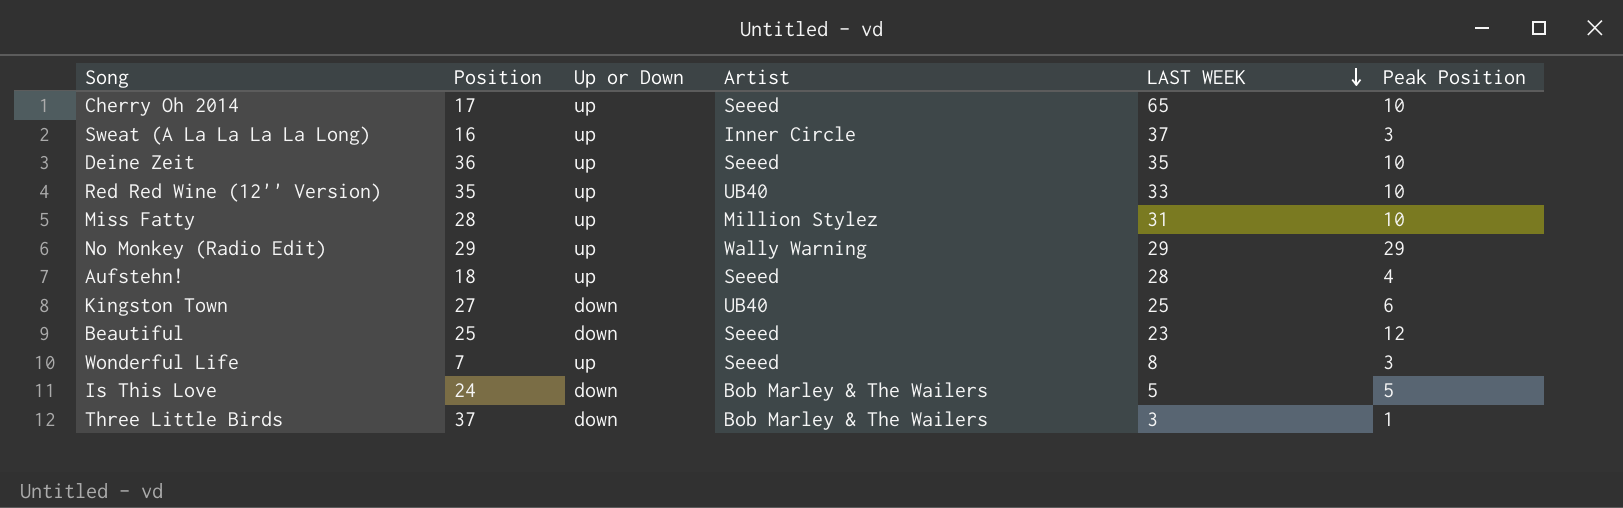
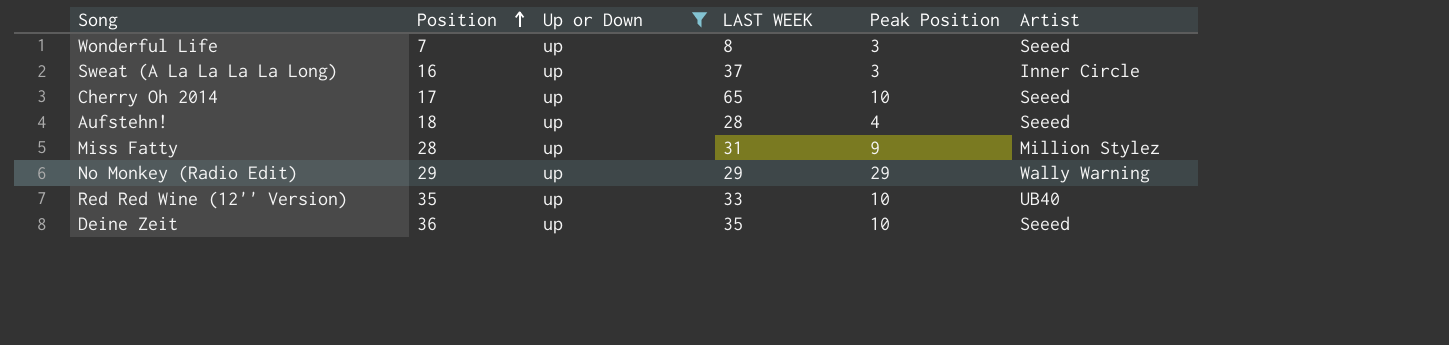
filter: none -> Up or Down = up
row order: LAST WEEK descending -> Position ascending
column Artist | position: 4 -> 6
Miss Fatty | Peak Position: 10 -> 9

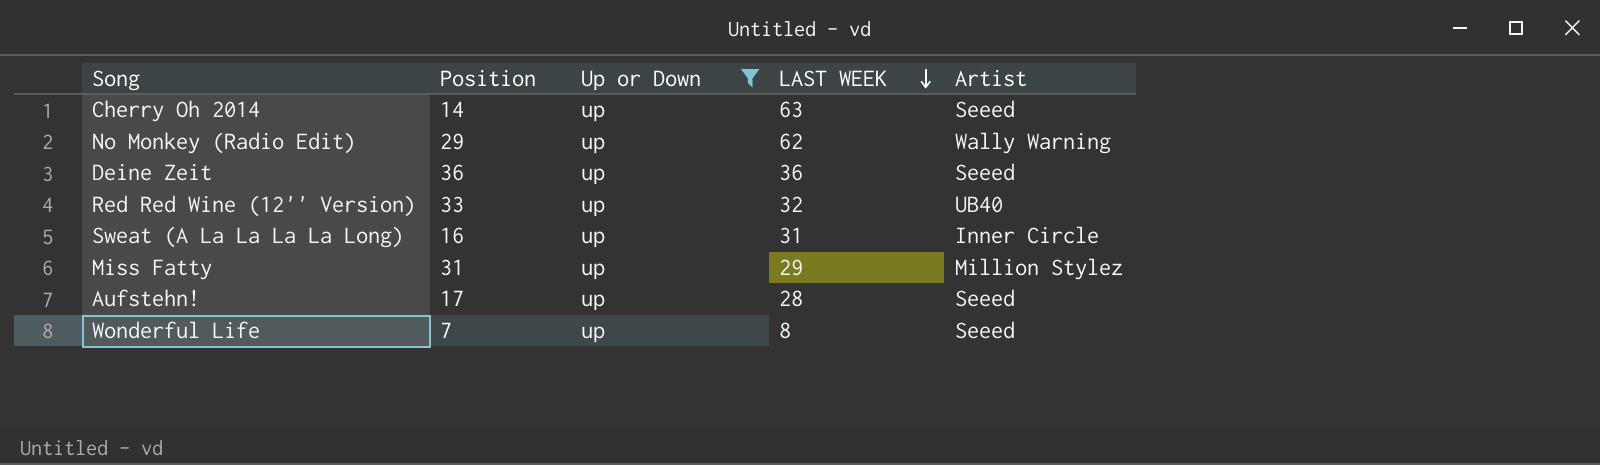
row order: Position ascending -> LAST WEEK descending
column Peak Position | position: 5 -> none
Cherry Oh 2014 | Position: 17 -> 14
Cherry Oh 2014 | LAST WEEK: 65 -> 63
No Monkey (Radio Edit) | LAST WEEK: 29 -> 62
Deine Zeit | LAST WEEK: 35 -> 36
Red Red Wine (12'' Version) | Position: 35 -> 33
Red Red Wine (12'' Version) | LAST WEEK: 33 -> 32
Sweat (A La La La La Long) | LAST WEEK: 37 -> 31
Miss Fatty | Position: 28 -> 31
Miss Fatty | LAST WEEK: 31 -> 29
Aufstehn! | Position: 18 -> 17

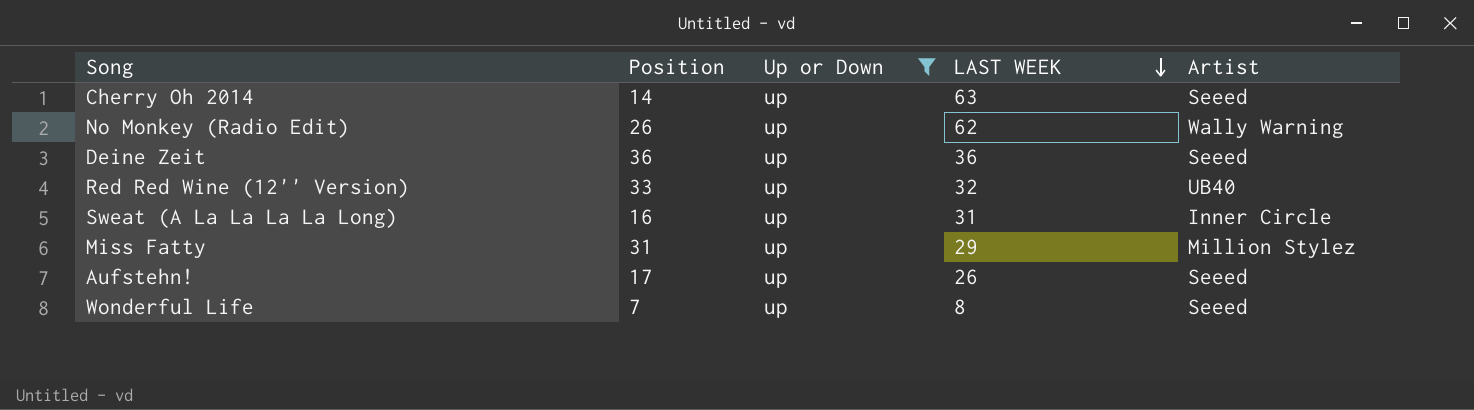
No Monkey (Radio Edit) | Position: 29 -> 26
Aufstehn! | LAST WEEK: 28 -> 26

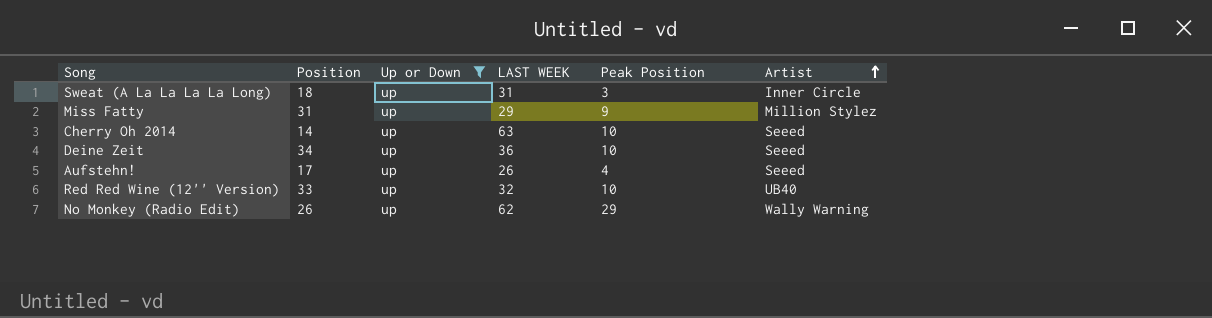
row order: LAST WEEK descending -> Artist ascending
column Peak Position | position: none -> 5
row Wonderful Life: 7 | up | 8 | Seeed -> none
Sweat (A La La La La Long) | Position: 16 -> 18
Deine Zeit | Position: 36 -> 34

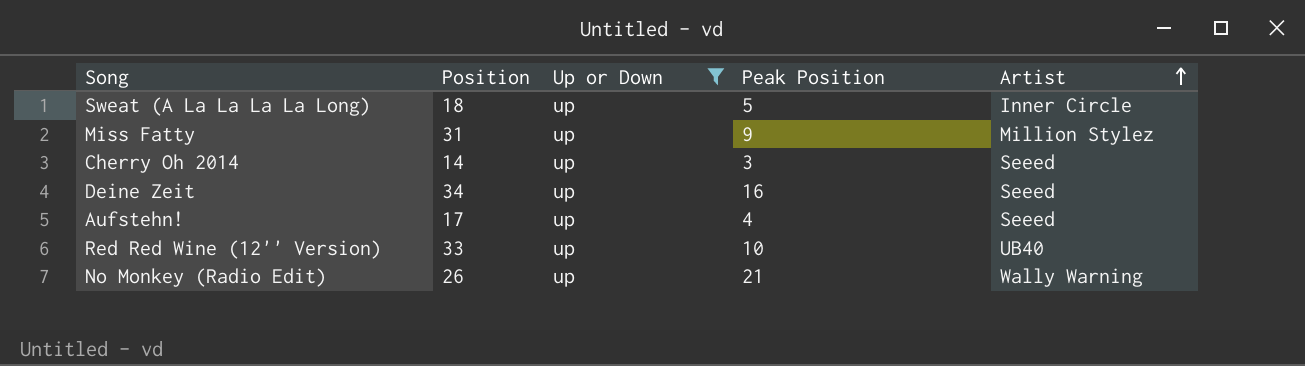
column LAST WEEK | position: 4 -> none
Sweat (A La La La La Long) | Peak Position: 3 -> 5
Cherry Oh 2014 | Peak Position: 10 -> 3
Deine Zeit | Peak Position: 10 -> 16
No Monkey (Radio Edit) | Peak Position: 29 -> 21

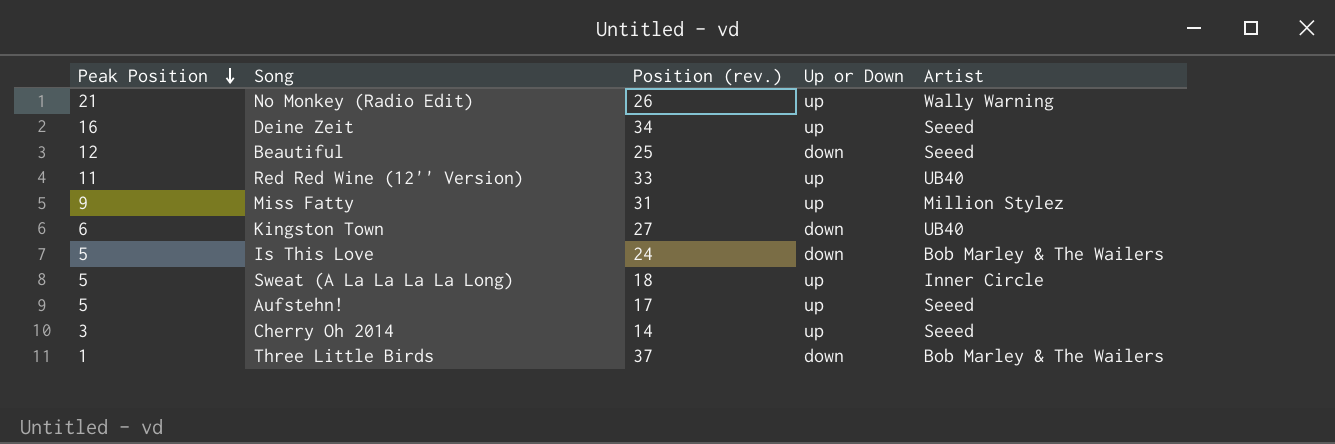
filter: Up or Down = up -> none
row order: Artist ascending -> Peak Position descending
column Peak Position | position: 4 -> 1
column name: Position -> Position (rev.)
Red Red Wine (12'' Version) | Peak Position: 10 -> 11
Aufstehn! | Peak Position: 4 -> 5

